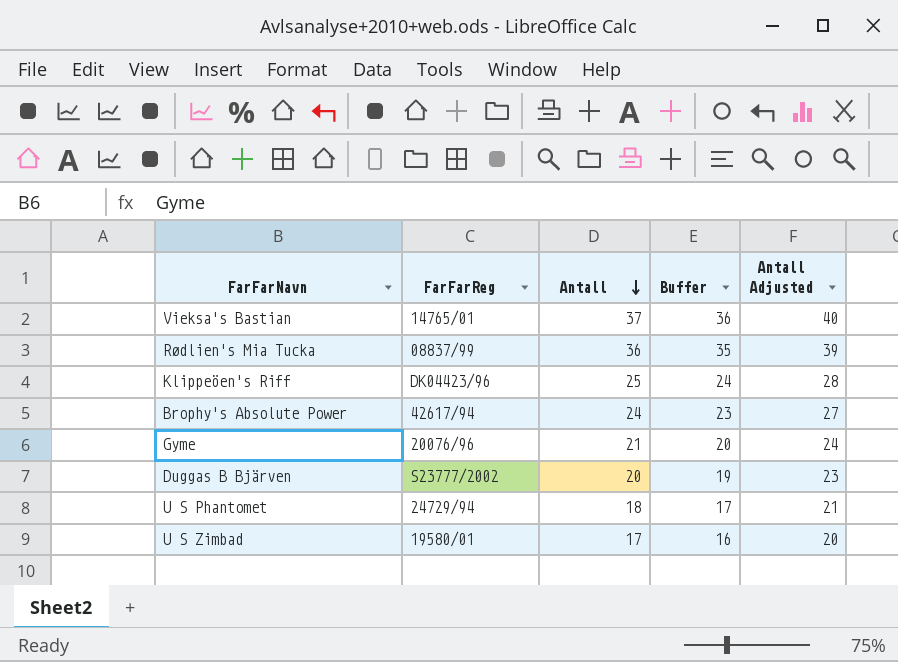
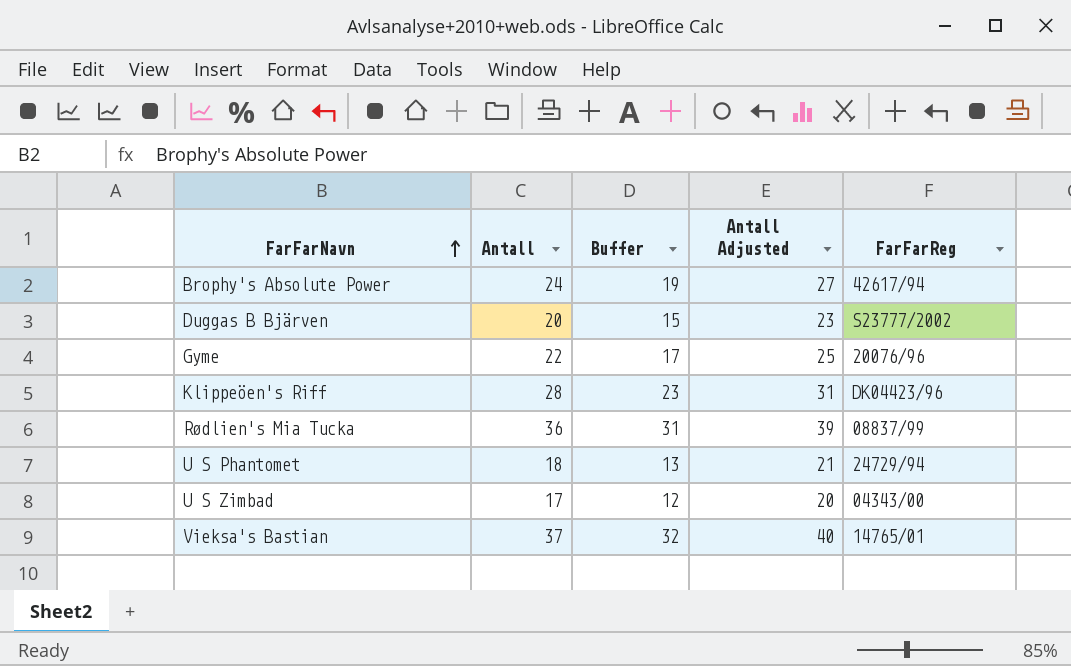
row order: Antall descending -> FarFarNavn ascending
column Buffer | formula: [Antall] - 1 -> [Antall] - 5
column FarFarReg | position: 2 -> 5
Gyme | Antall: 21 -> 22
Gyme | Antall Adjusted: 24 -> 25
Klippeöen's Riff | Antall: 25 -> 28
Klippeöen's Riff | Antall Adjusted: 28 -> 31
U S Zimbad | FarFarReg: 19580/01 -> 04343/00

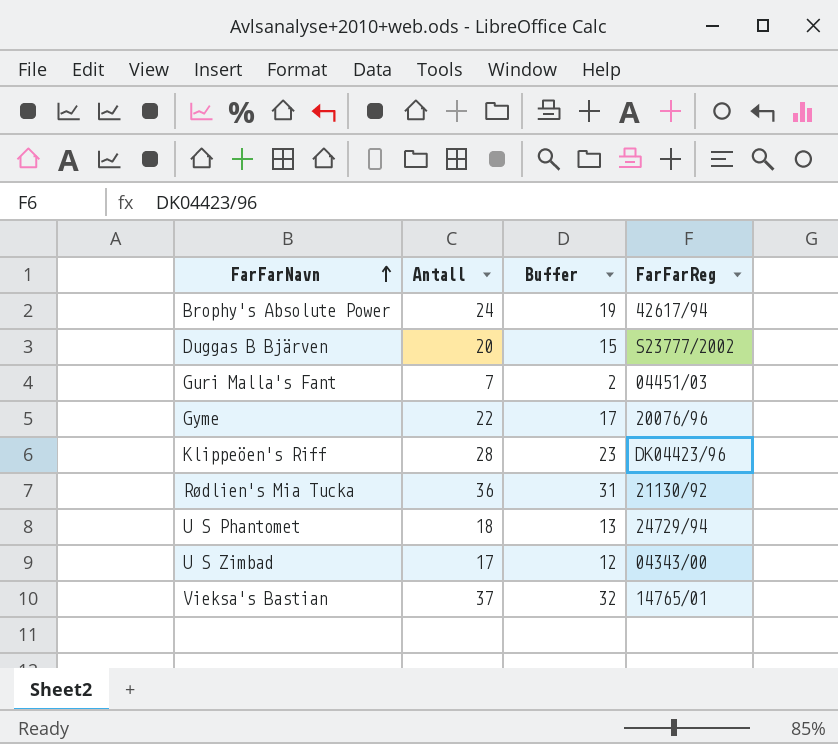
column Antall Adjusted | formula: [Antall] + 3 -> none
row Guri Malla's Fant: none -> 7 | 2 | 04451/03
Rødlien's Mia Tucka | FarFarReg: 08837/99 -> 21130/92

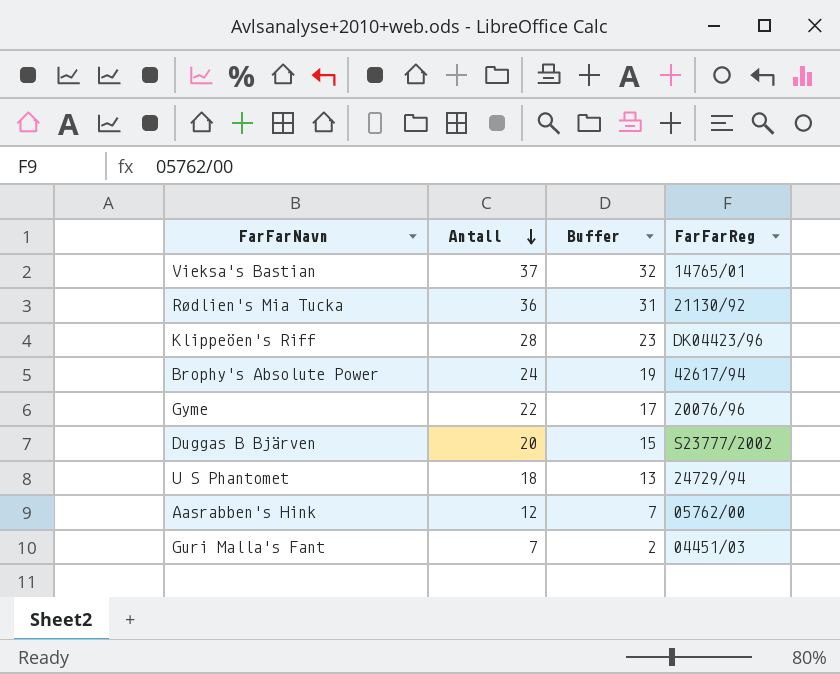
row order: FarFarNavn ascending -> Antall descending
row U S Zimbad: 17 | 12 | 04343/00 -> none
row Aasrabben's Hink: none -> 12 | 7 | 05762/00

